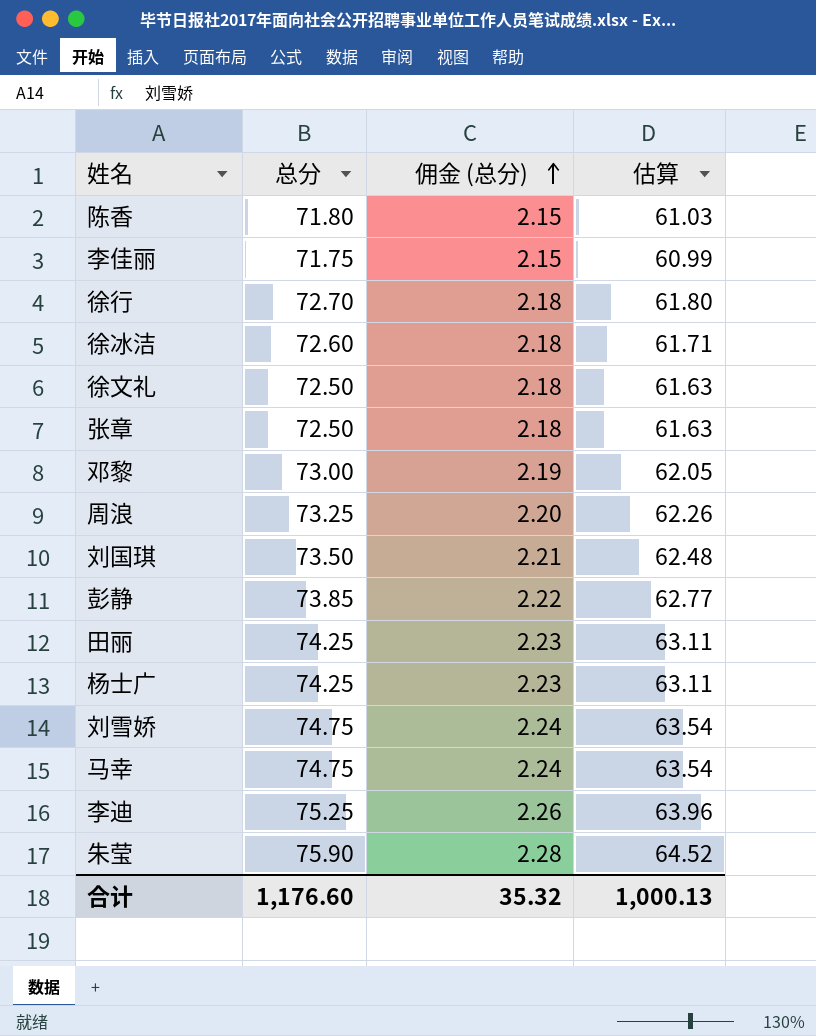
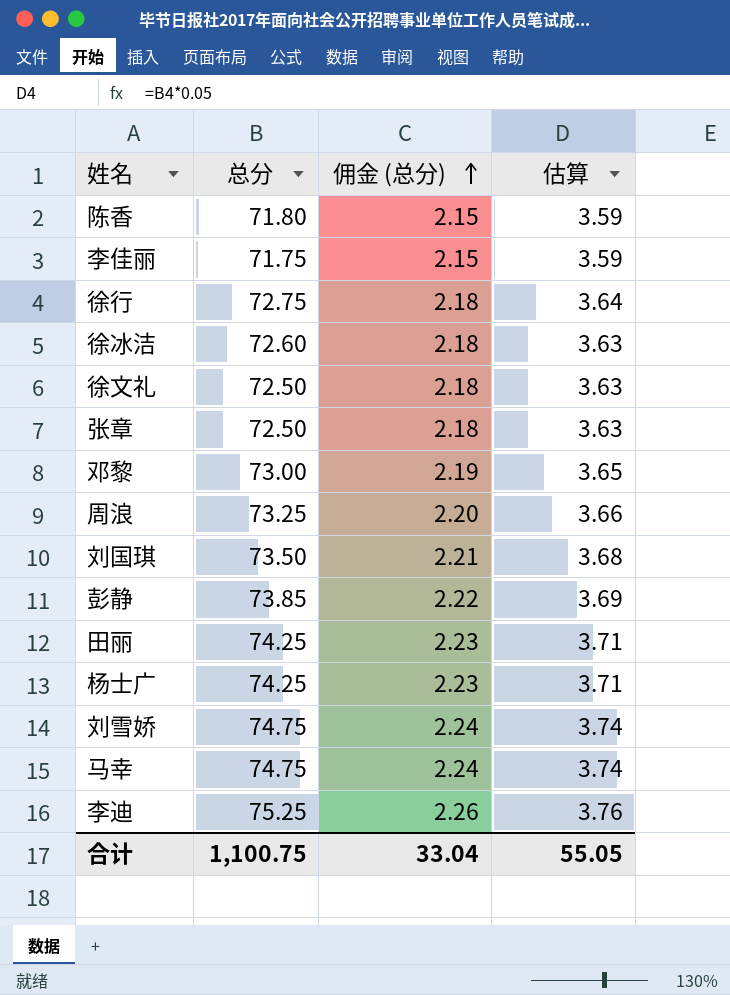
column 估算 | formula: [总分] * 0.85 -> [总分] * 0.05
row 朱莹: 75.90 | 2.28 | 64.52 -> none
徐行 | 总分: 72.70 -> 72.75
合计 | 总分: 1,176.60 -> 1,100.75
合计 | 佣金 (总分): 35.32 -> 33.04
合计 | 估算: 1,000.13 -> 55.05

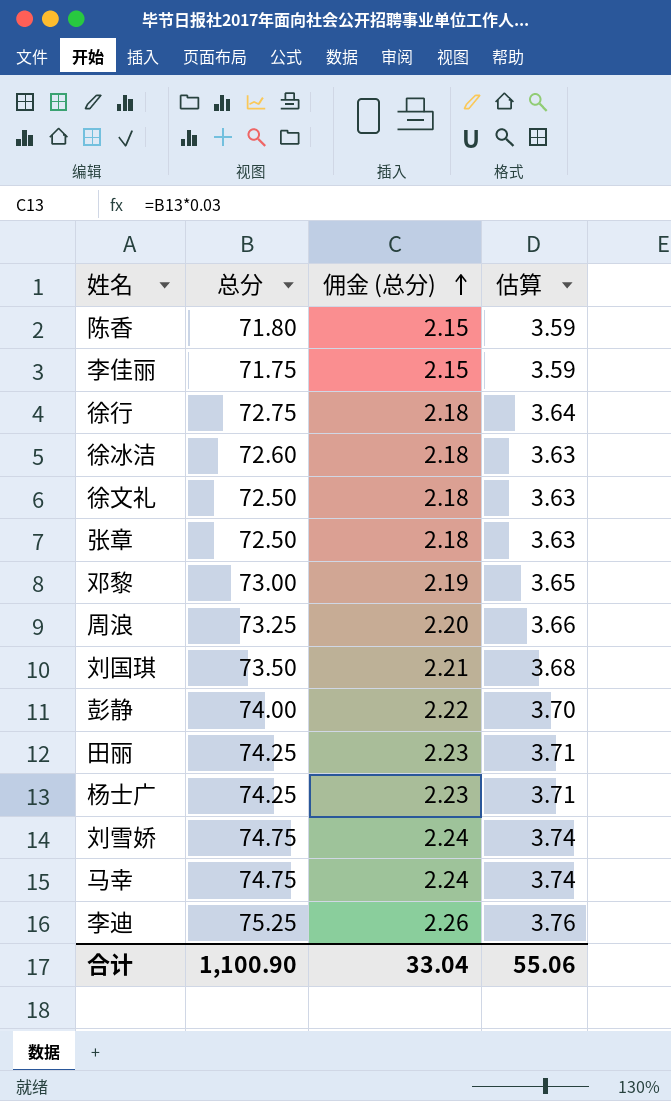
彭静 | 总分: 73.85 -> 74.00
彭静 | 估算: 3.69 -> 3.70
合计 | 总分: 1,100.75 -> 1,100.90
合计 | 估算: 55.05 -> 55.06

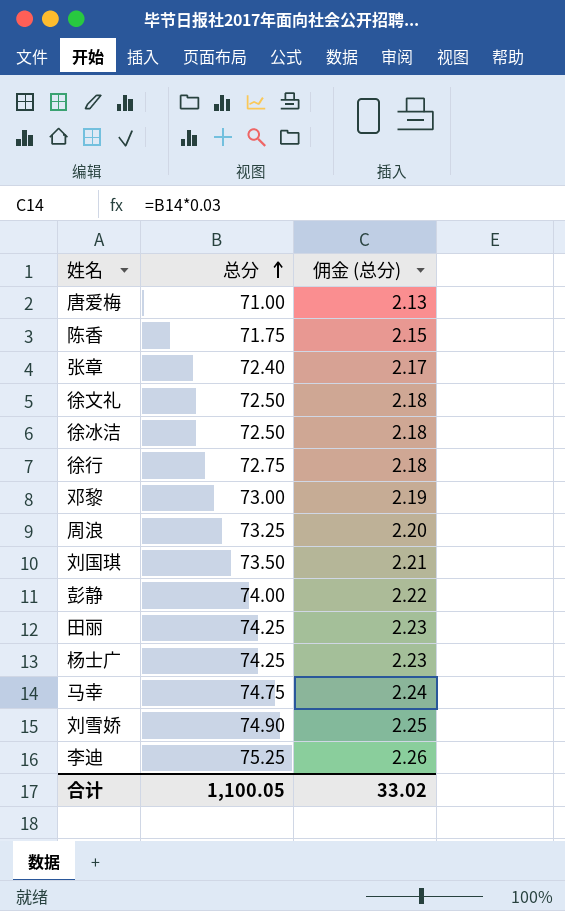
row order: 佣金 (总分) ascending -> 总分 ascending
column 估算 | formula: [总分] * 0.05 -> none
row 李佳丽: 71.75 | 2.15 | 3.59 -> none
row 唐爱梅: none -> 71.00 | 2.13
陈香 | 总分: 71.80 -> 71.75
张章 | 总分: 72.50 -> 72.40
张章 | 佣金 (总分): 2.18 -> 2.17
徐冰洁 | 总分: 72.60 -> 72.50
刘雪娇 | 总分: 74.75 -> 74.90
刘雪娇 | 佣金 (总分): 2.24 -> 2.25
合计 | 总分: 1,100.90 -> 1,100.05
合计 | 佣金 (总分): 33.04 -> 33.02

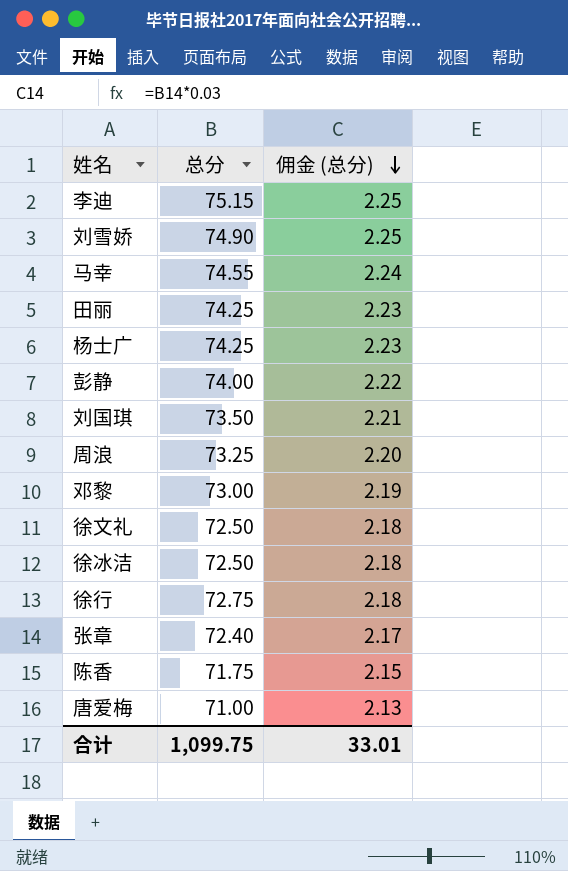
row order: 总分 ascending -> 佣金 (总分) descending
李迪 | 总分: 75.25 -> 75.15
李迪 | 佣金 (总分): 2.26 -> 2.25
马幸 | 总分: 74.75 -> 74.55
合计 | 总分: 1,100.05 -> 1,099.75
合计 | 佣金 (总分): 33.02 -> 33.01

